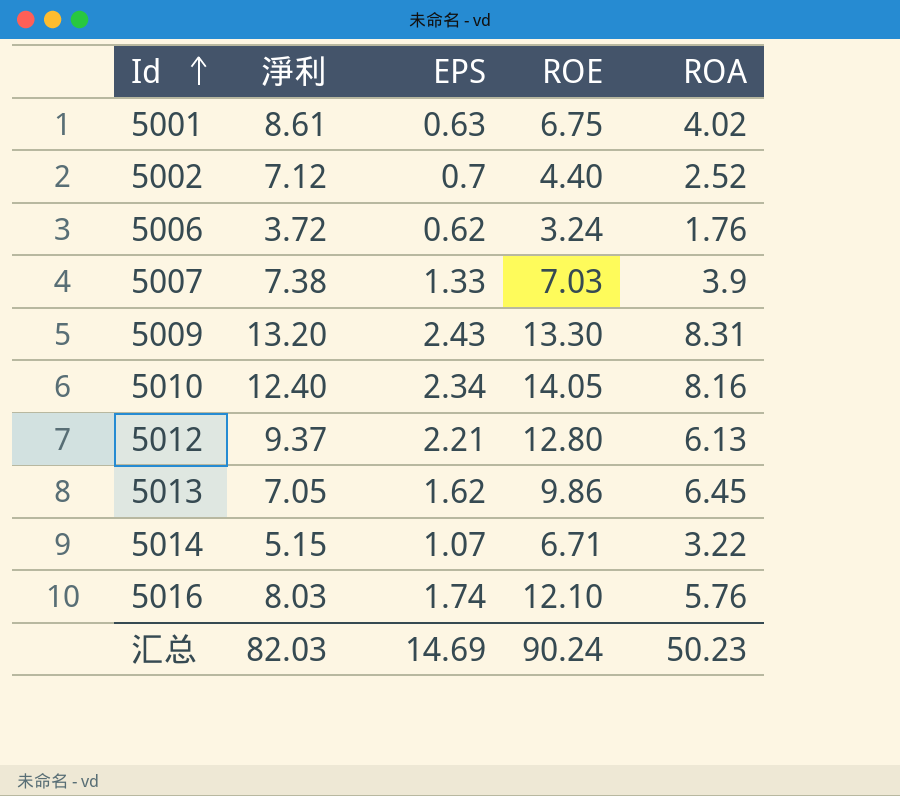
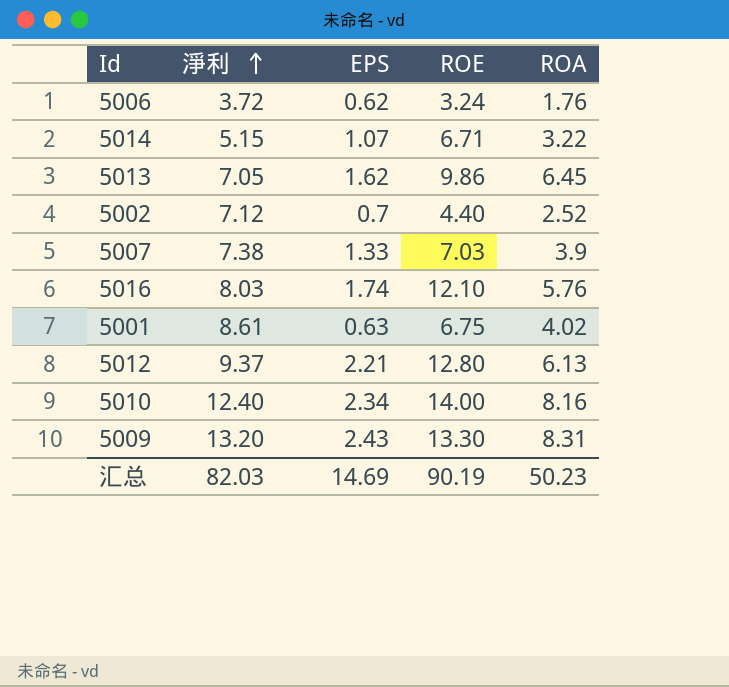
row order: Id ascending -> 淨利 ascending
5010 | ROE: 14.05 -> 14.00
汇总 | ROE: 90.24 -> 90.19

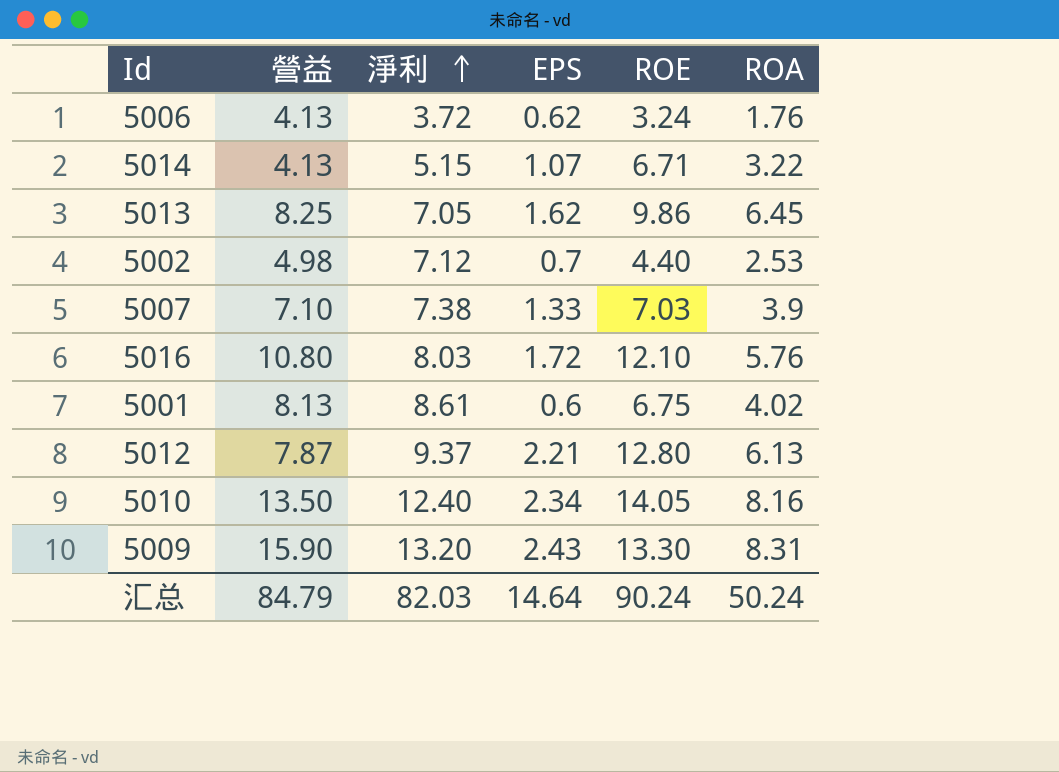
column 營益 | position: none -> 2
5002 | ROA: 2.52 -> 2.53
5016 | EPS: 1.74 -> 1.72
5001 | EPS: 0.63 -> 0.6
5010 | ROE: 14.00 -> 14.05
汇总 | EPS: 14.69 -> 14.64
汇总 | ROE: 90.19 -> 90.24
汇总 | ROA: 50.23 -> 50.24

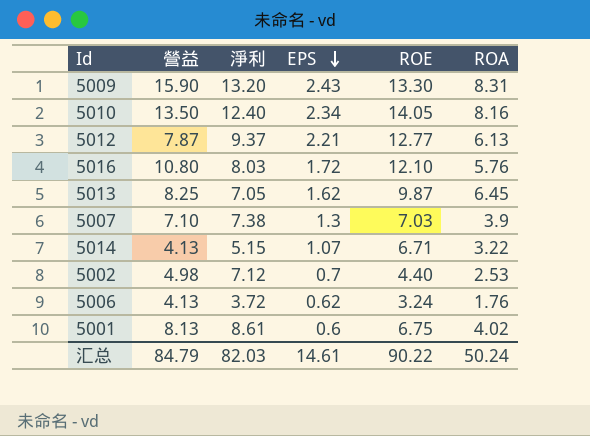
row order: 淨利 ascending -> EPS descending
5012 | ROE: 12.80 -> 12.77
5013 | ROE: 9.86 -> 9.87
5007 | EPS: 1.33 -> 1.3
汇总 | EPS: 14.64 -> 14.61
汇总 | ROE: 90.24 -> 90.22

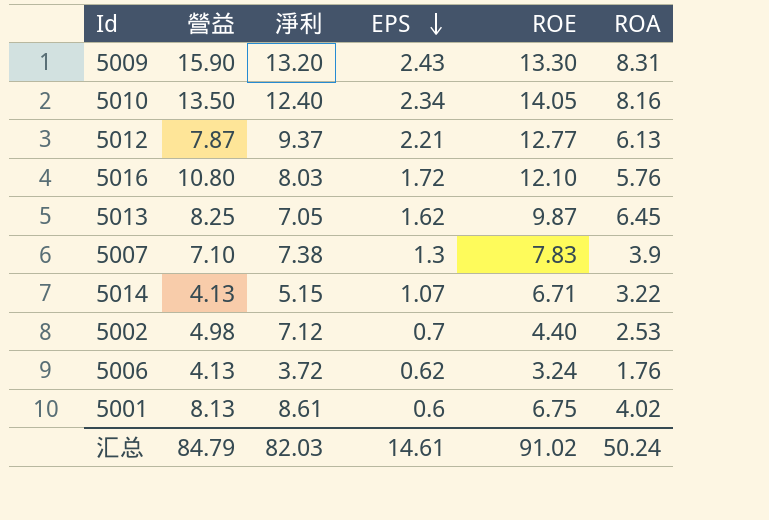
5007 | ROE: 7.03 -> 7.83
汇总 | ROE: 90.22 -> 91.02

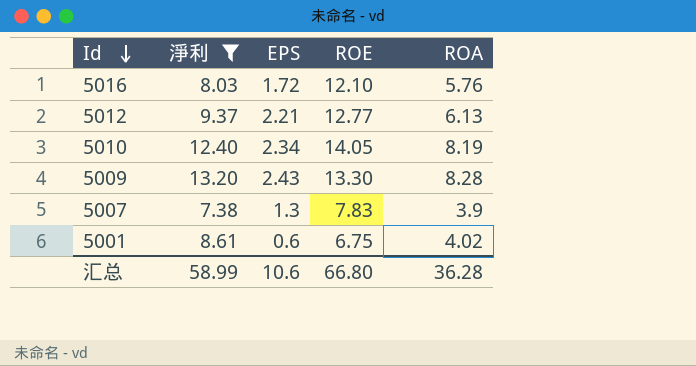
filter: none -> 淨利 >= 7.38
row order: EPS descending -> Id descending
column 營益 | position: 2 -> none
5010 | ROA: 8.16 -> 8.19
5009 | ROA: 8.31 -> 8.28
汇总 | 淨利: 82.03 -> 58.99
汇总 | EPS: 14.61 -> 10.6
汇总 | ROE: 91.02 -> 66.80
汇总 | ROA: 50.24 -> 36.28

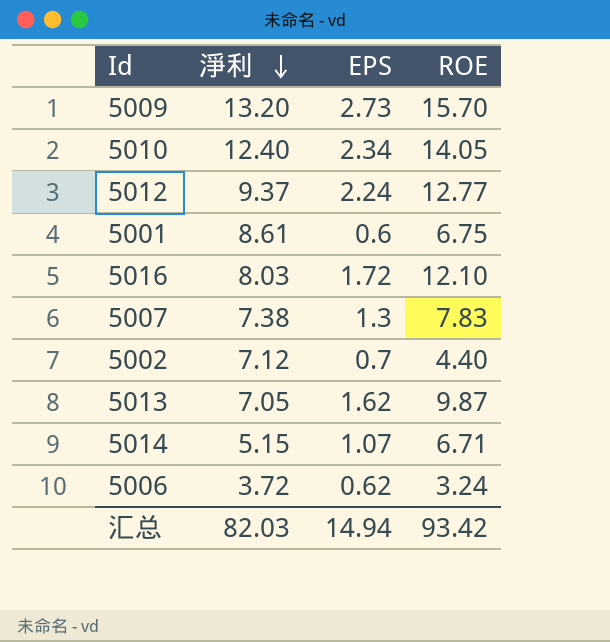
filter: 淨利 >= 7.38 -> none
row order: Id descending -> 淨利 descending
column ROA | position: 5 -> none
5009 | EPS: 2.43 -> 2.73
5009 | ROE: 13.30 -> 15.70
5012 | EPS: 2.21 -> 2.24
汇总 | 淨利: 58.99 -> 82.03
汇总 | EPS: 10.6 -> 14.94
汇总 | ROE: 66.80 -> 93.42

